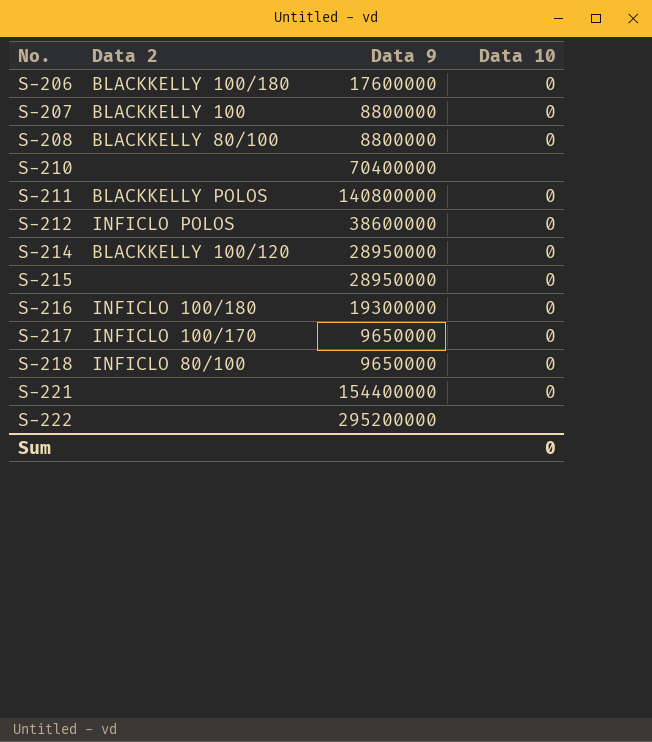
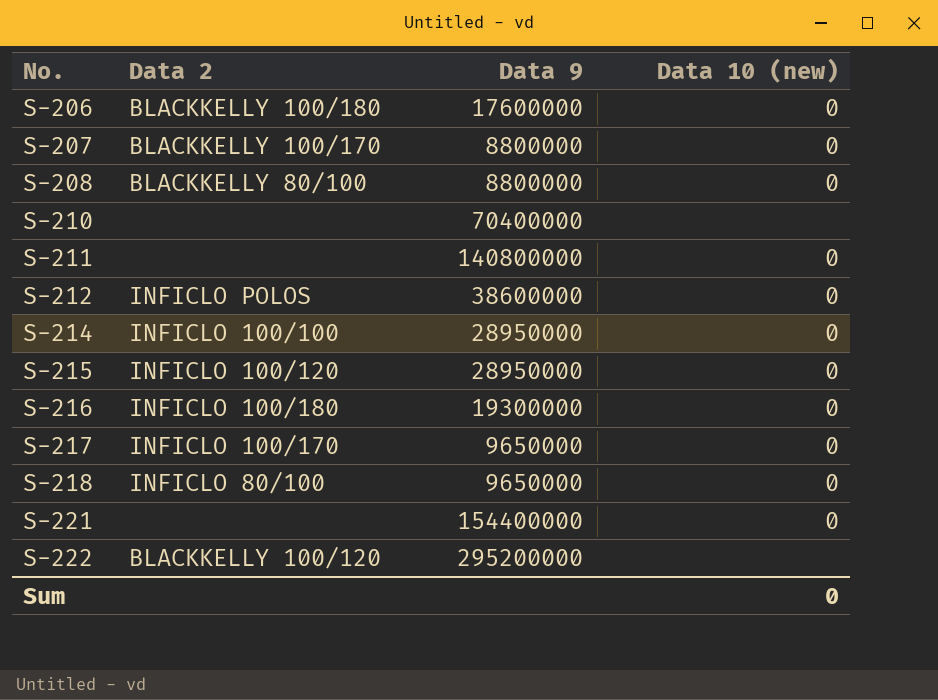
column name: Data 10 -> Data 10 (new)
S-207 | Data 2: BLACKKELLY 100 -> BLACKKELLY 100/170
S-211 | Data 2: BLACKKELLY POLOS -> none
S-214 | Data 2: BLACKKELLY 100/120 -> INFICLO 100/100
S-215 | Data 2: none -> INFICLO 100/120
S-222 | Data 2: none -> BLACKKELLY 100/120

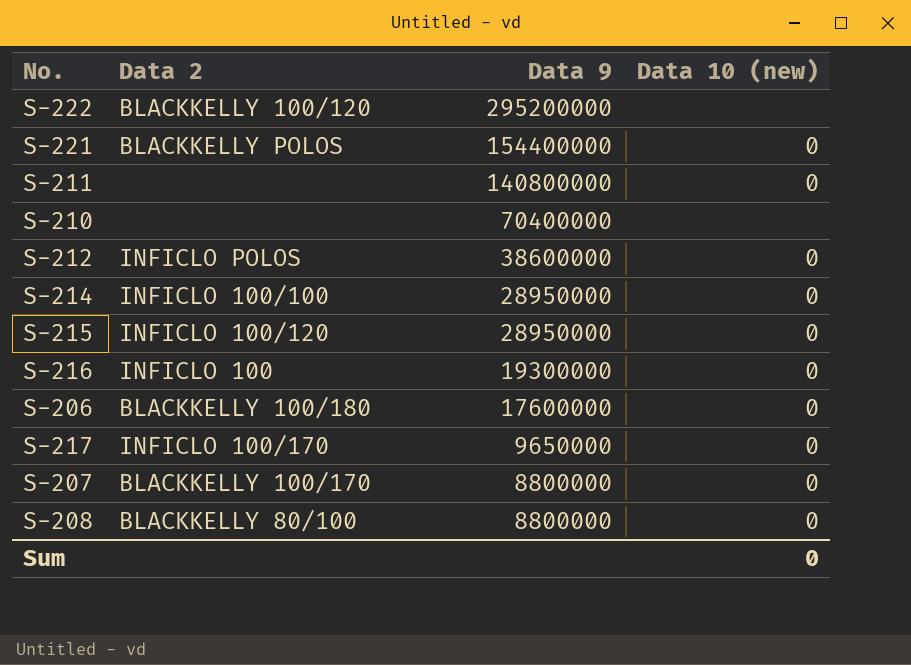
row order: No. ascending -> Data 9 descending
row S-218: INFICLO 80/100 | 9650000 | 0 -> none
S-221 | Data 2: none -> BLACKKELLY POLOS
S-216 | Data 2: INFICLO 100/180 -> INFICLO 100

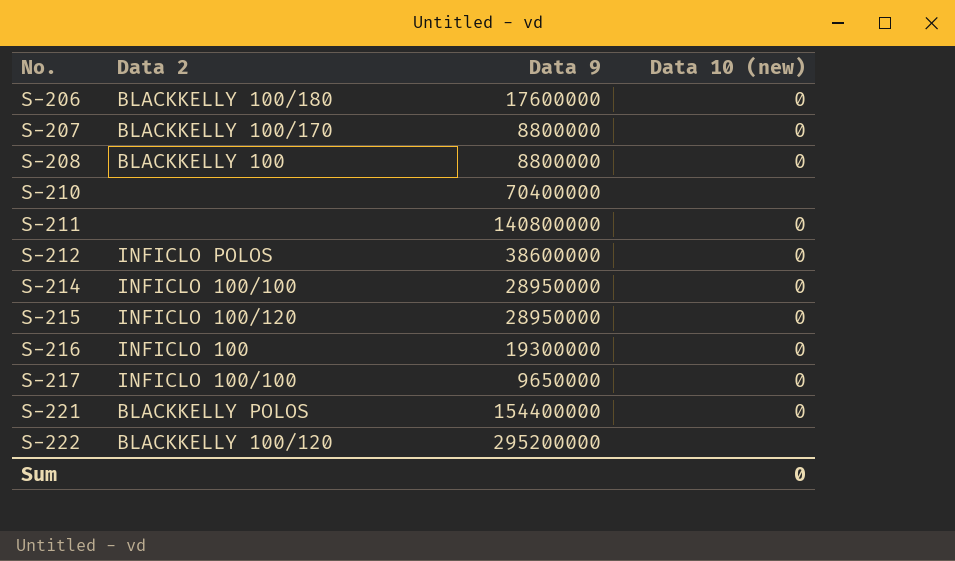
row order: Data 9 descending -> No. ascending
S-208 | Data 2: BLACKKELLY 80/100 -> BLACKKELLY 100
S-217 | Data 2: INFICLO 100/170 -> INFICLO 100/100

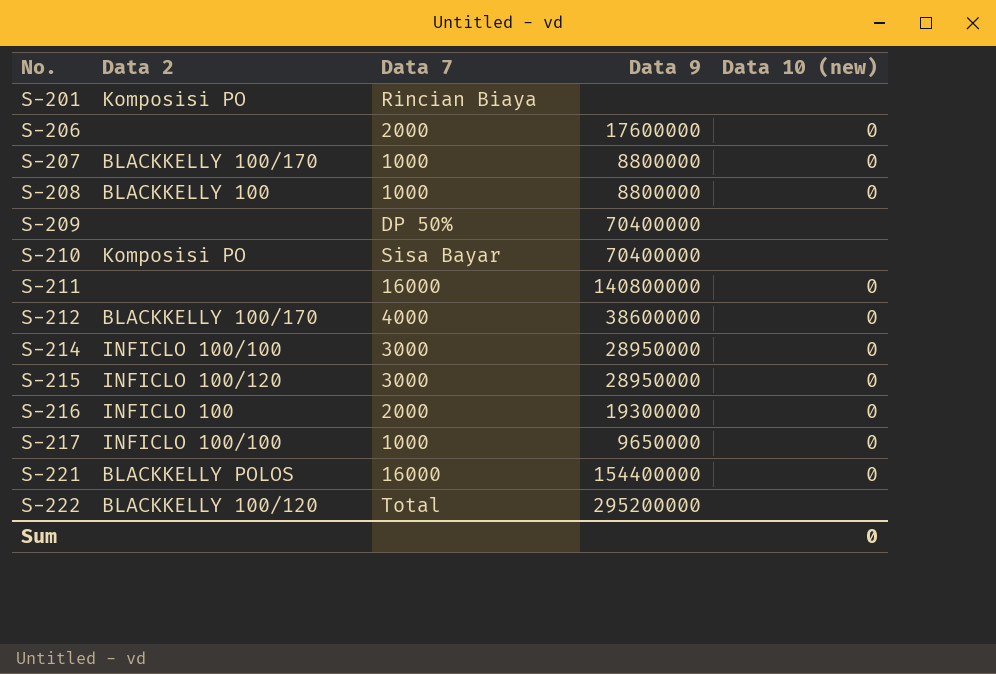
column Data 7 | position: none -> 3
row S-201: none -> Komposisi PO | Rincian Biaya | none | none
S-206 | Data 2: BLACKKELLY 100/180 -> none
row S-209: none -> none | DP 50% | 70400000 | none
S-210 | Data 2: none -> Komposisi PO
S-212 | Data 2: INFICLO POLOS -> BLACKKELLY 100/170

